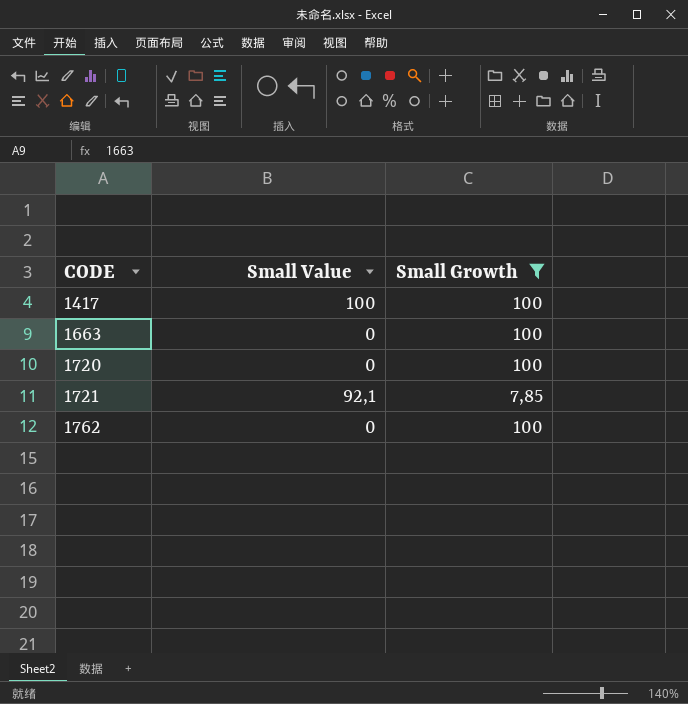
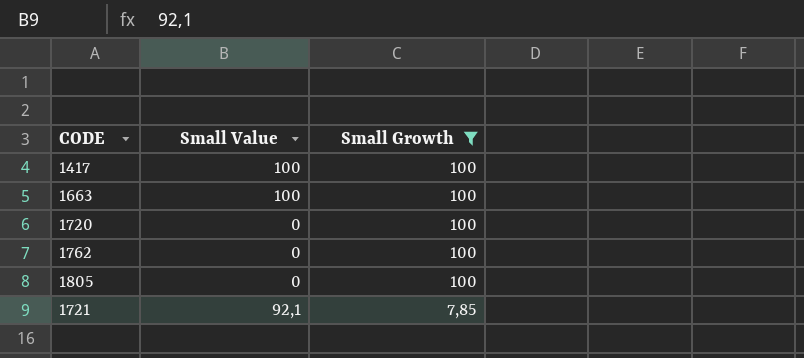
row order: CODE ascending -> Small Growth descending
1663 | Small Value: 0 -> 100
row 1805: none -> 0 | 100

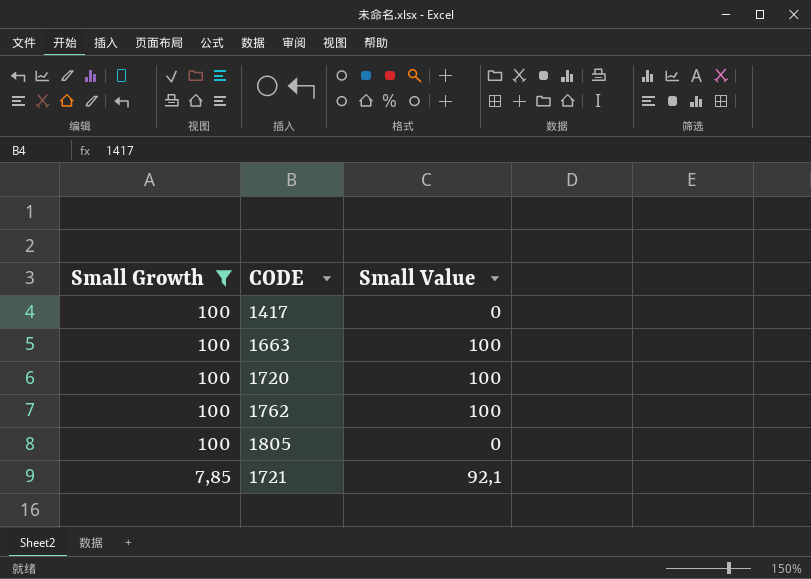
column Small Growth | position: 3 -> 1
1417 | Small Value: 100 -> 0
1720 | Small Value: 0 -> 100
1762 | Small Value: 0 -> 100

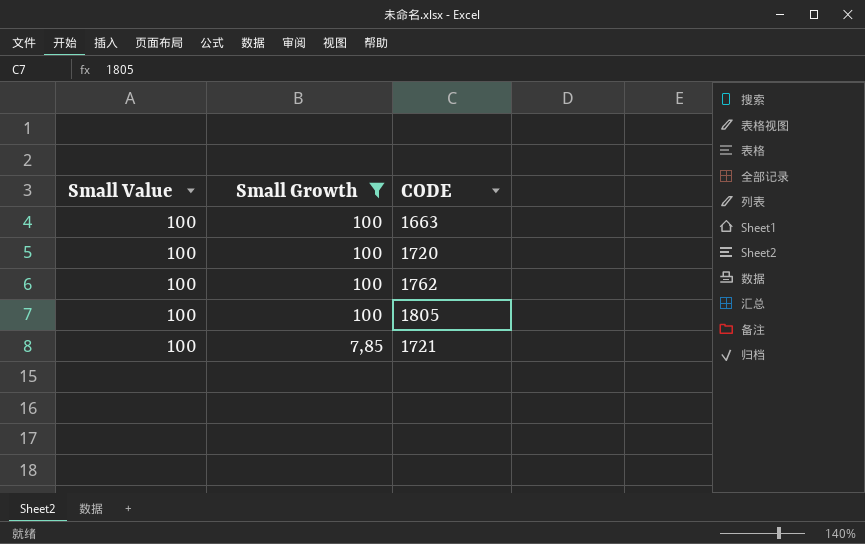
column Small Value | position: 3 -> 1
row 1417: 100 | 0 -> none
1805 | Small Value: 0 -> 100
1721 | Small Value: 92,1 -> 100

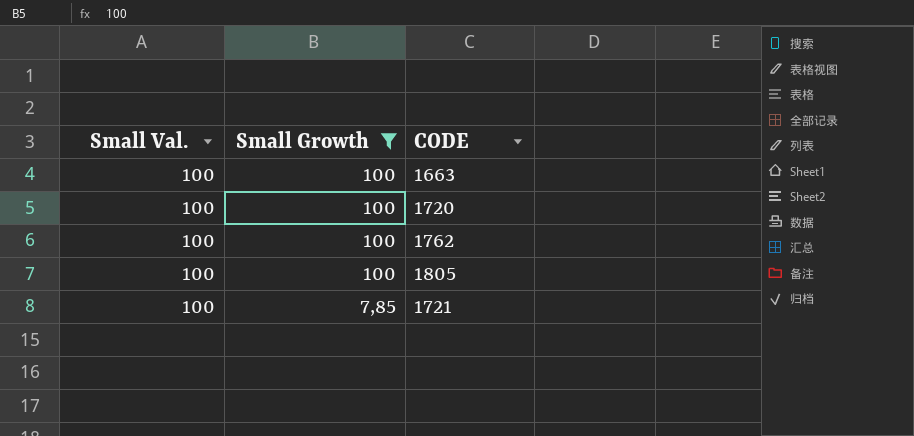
column name: Small Value -> Small Val.

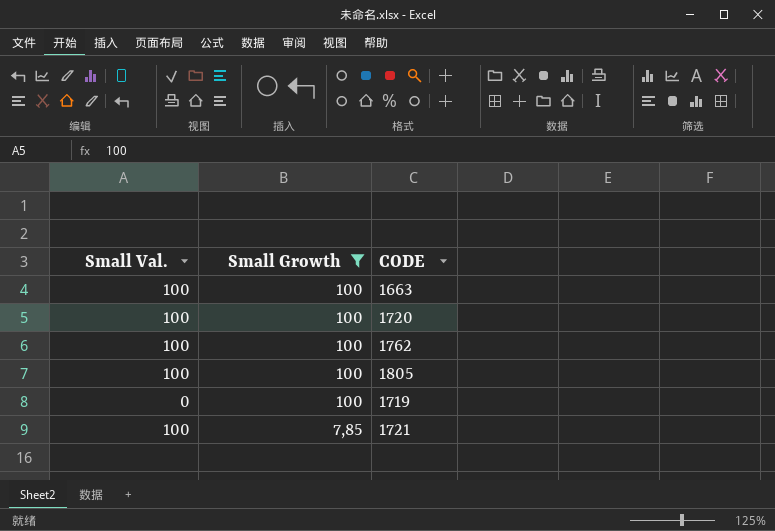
row 1719: none -> 0 | 100

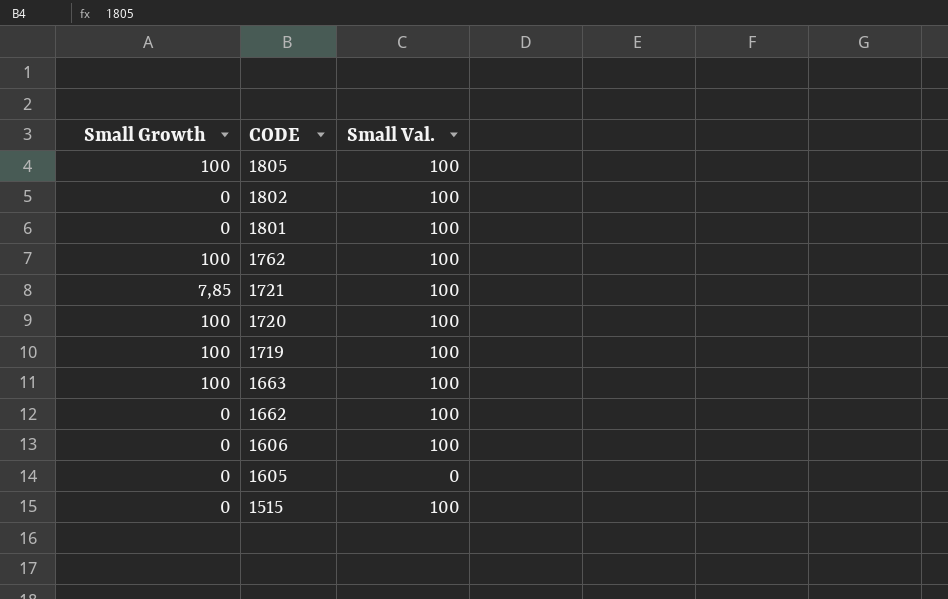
filter: Small Growth != 0 -> none
row order: Small Growth descending -> CODE descending
column Small Val. | position: 1 -> 3
1719 | Small Val.: 0 -> 100

